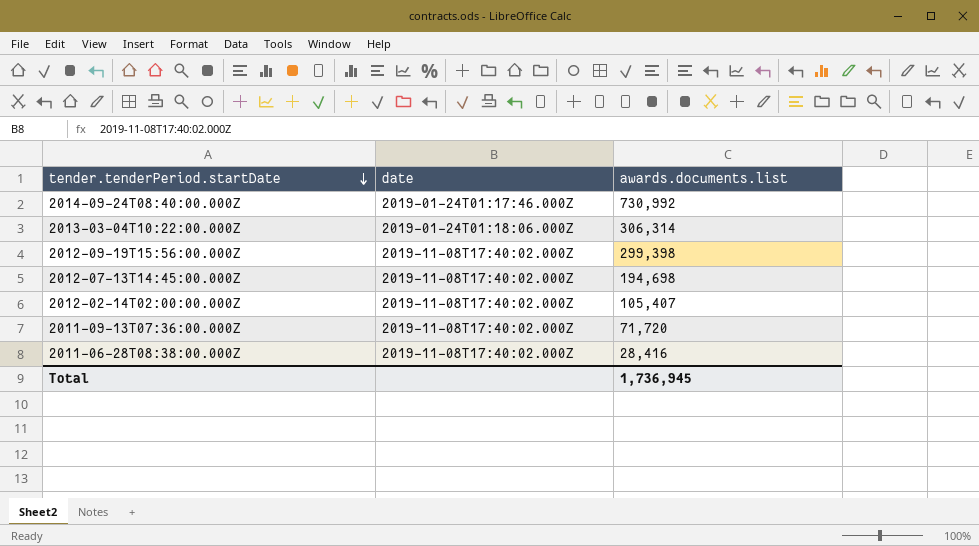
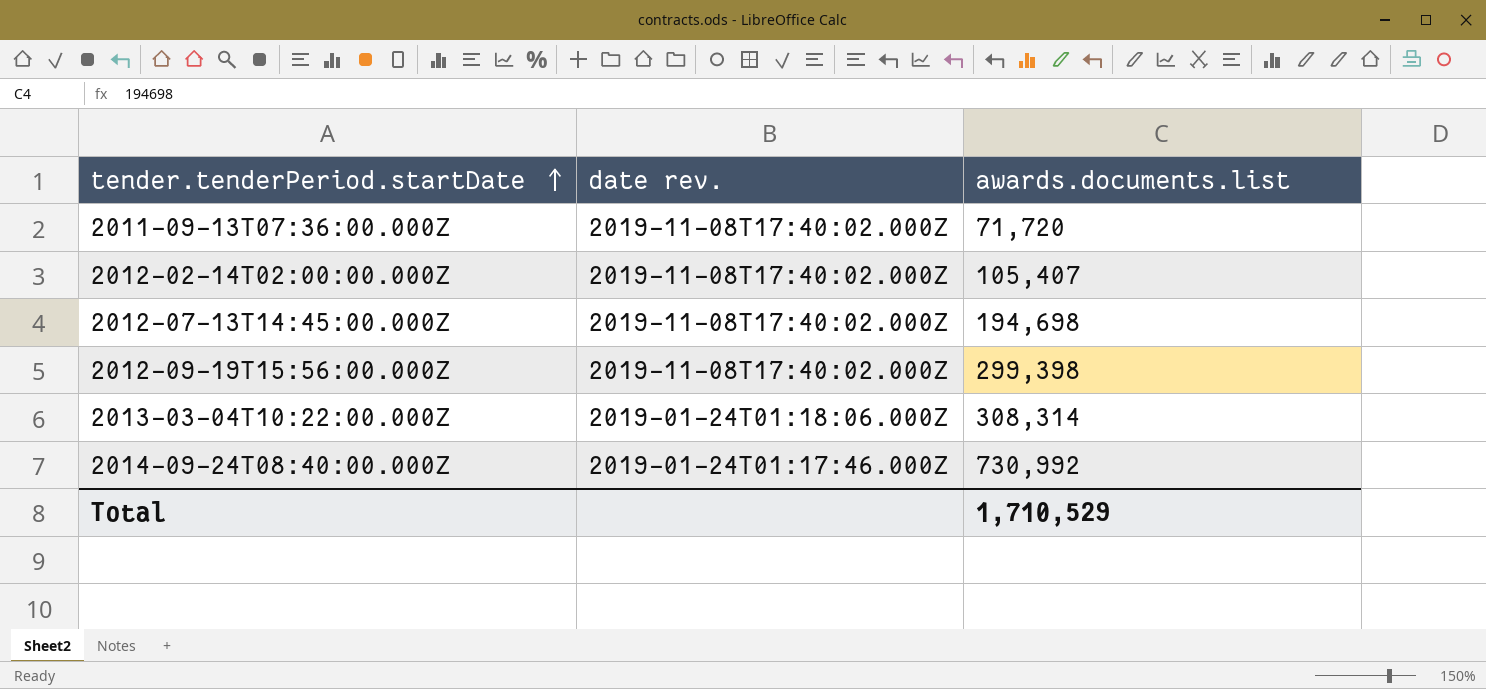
row order: tender.tenderPeriod.startDate descending -> tender.tenderPeriod.startDate ascending
column name: date -> date rev.
row 2011-06-28T08:38:00.000Z: 2019-11-08T17:40:02.000Z | 28,416 -> none
2013-03-04T10:22:00.000Z | awards.documents.list: 306,314 -> 308,314
Total | awards.documents.list: 1,736,945 -> 1,710,529

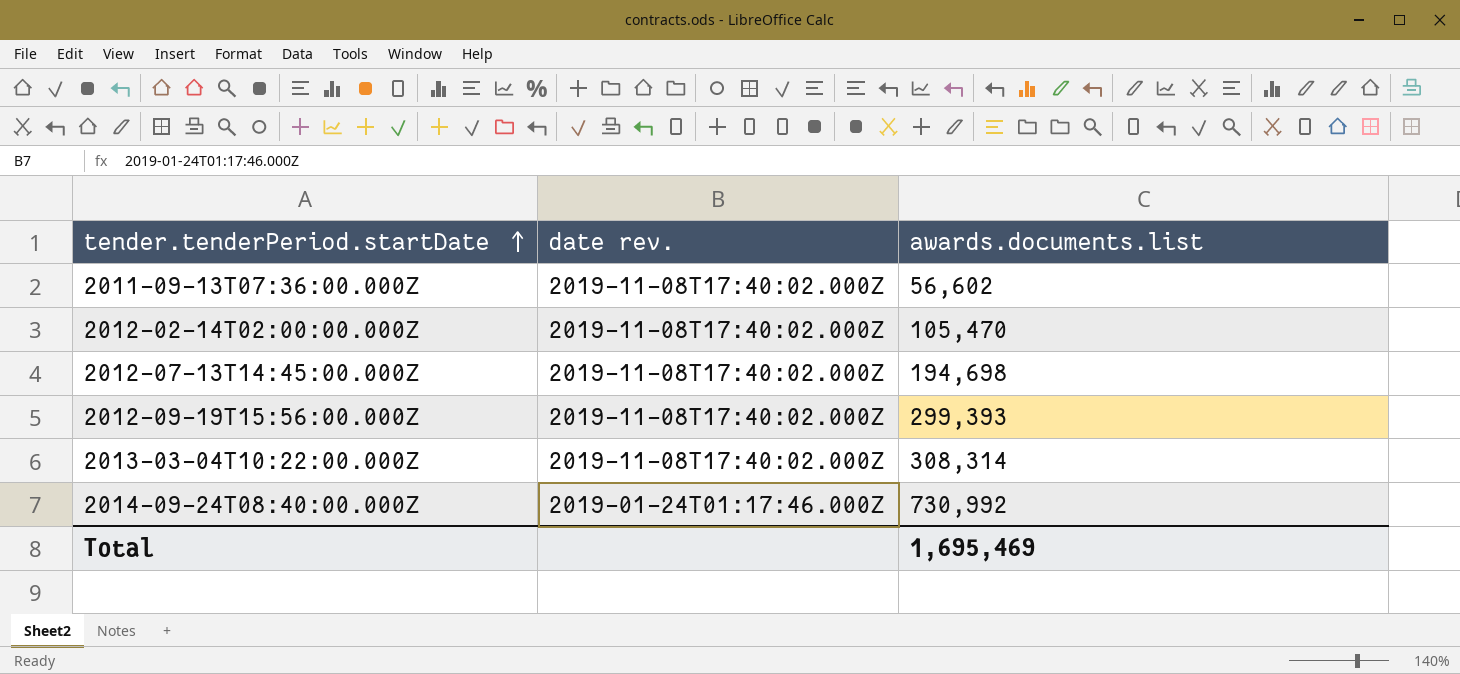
2011-09-13T07:36:00.000Z | awards.documents.list: 71,720 -> 56,602
2012-02-14T02:00:00.000Z | awards.documents.list: 105,407 -> 105,470
2012-09-19T15:56:00.000Z | awards.documents.list: 299,398 -> 299,393
2013-03-04T10:22:00.000Z | date rev.: 2019-01-24T01:18:06.000Z -> 2019-11-08T17:40:02.000Z
Total | awards.documents.list: 1,710,529 -> 1,695,469

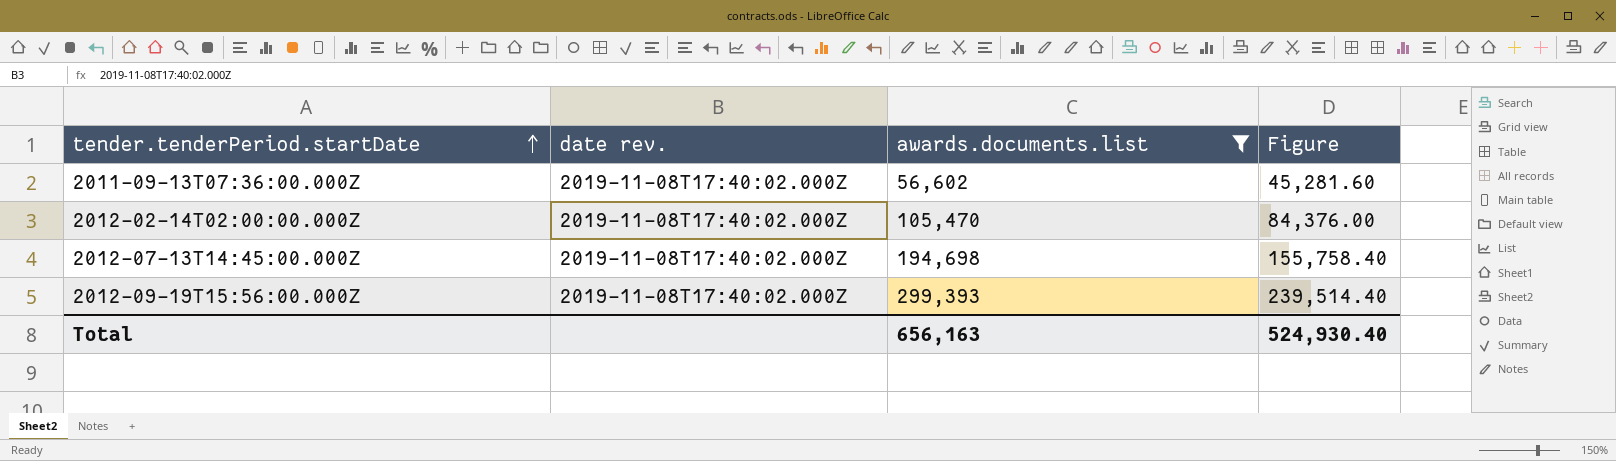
filter: none -> awards.documents.list <= 299,393
column Figure | formula: none -> [awards.documents.list] * 0.8
Total | awards.documents.list: 1,695,469 -> 656,163

